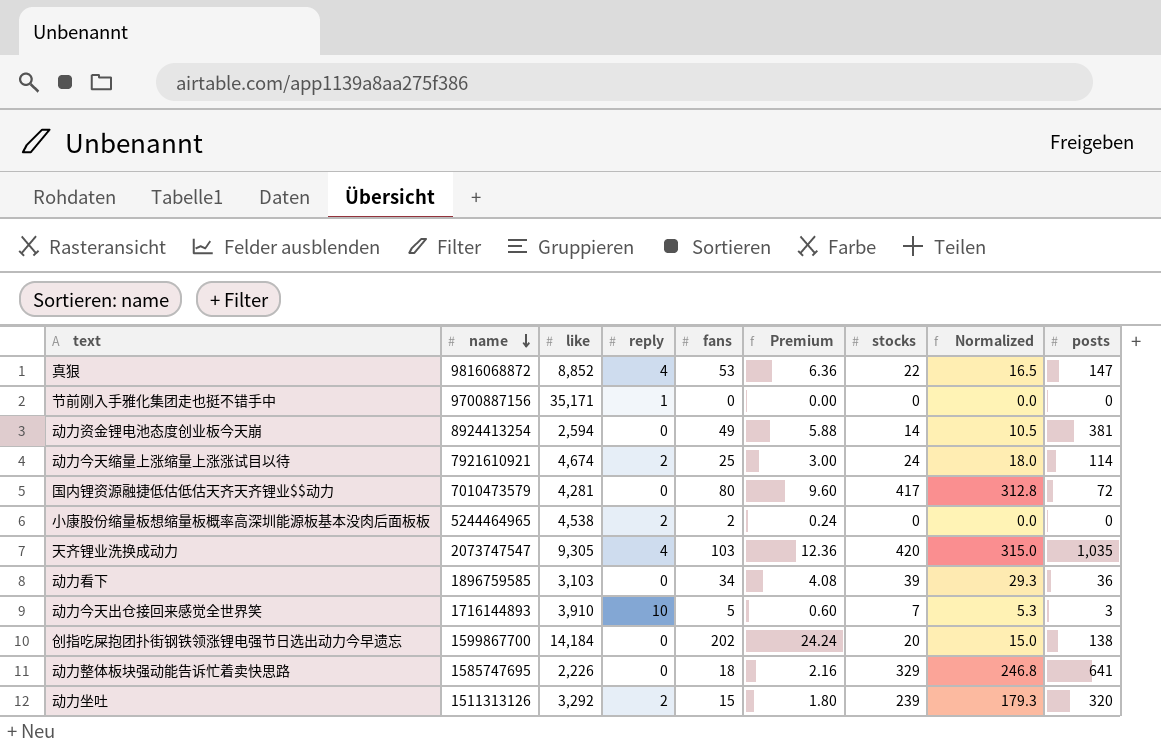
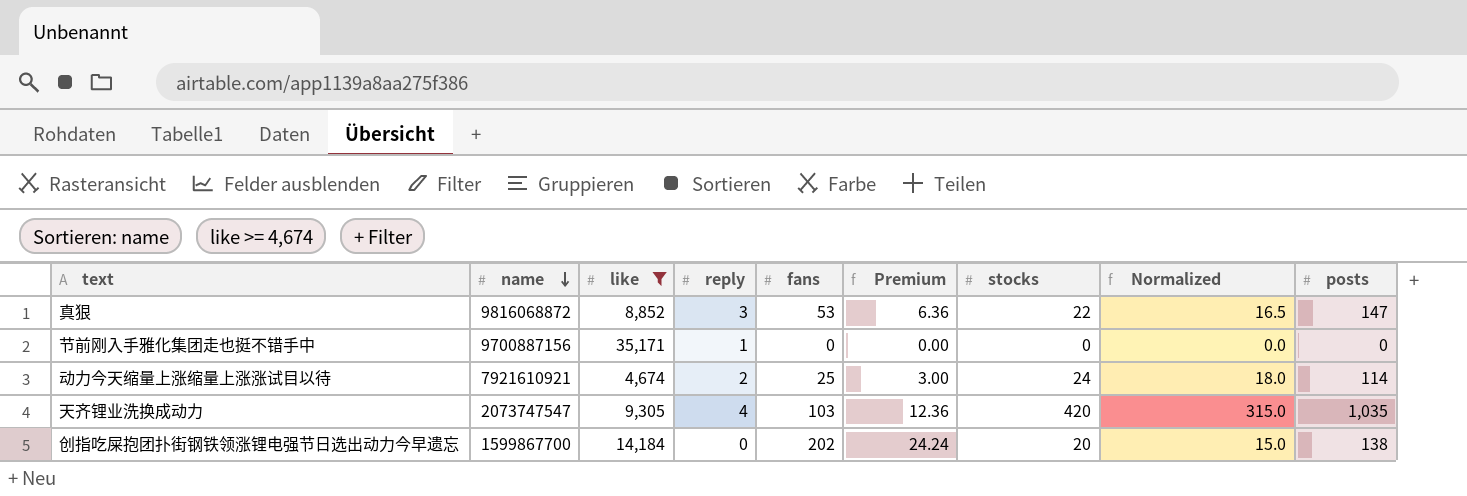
filter: none -> like >= 4,674
真狠 | reply: 4 -> 3

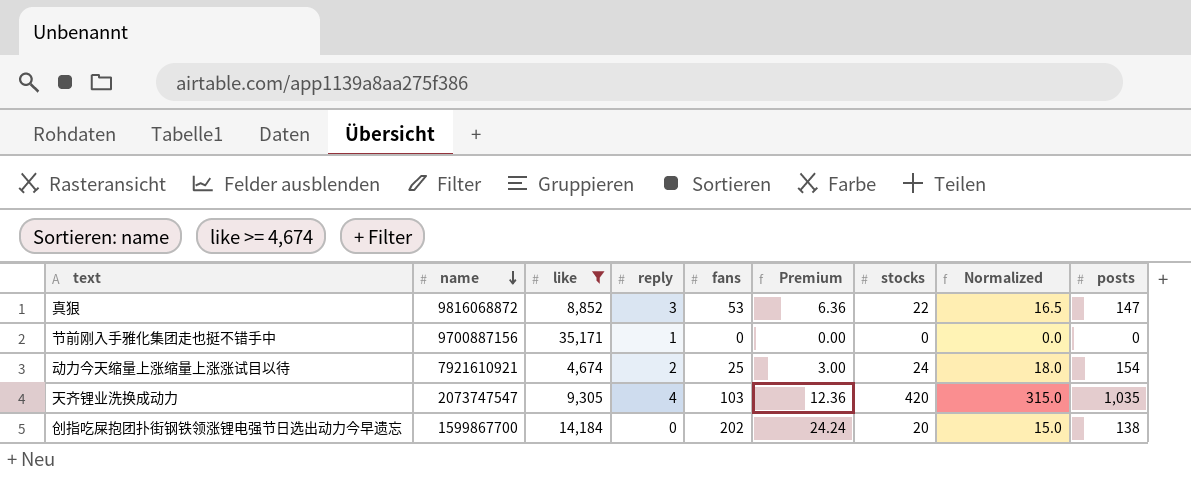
动力今天缩量上涨缩量上涨涨试目以待 | posts: 114 -> 154

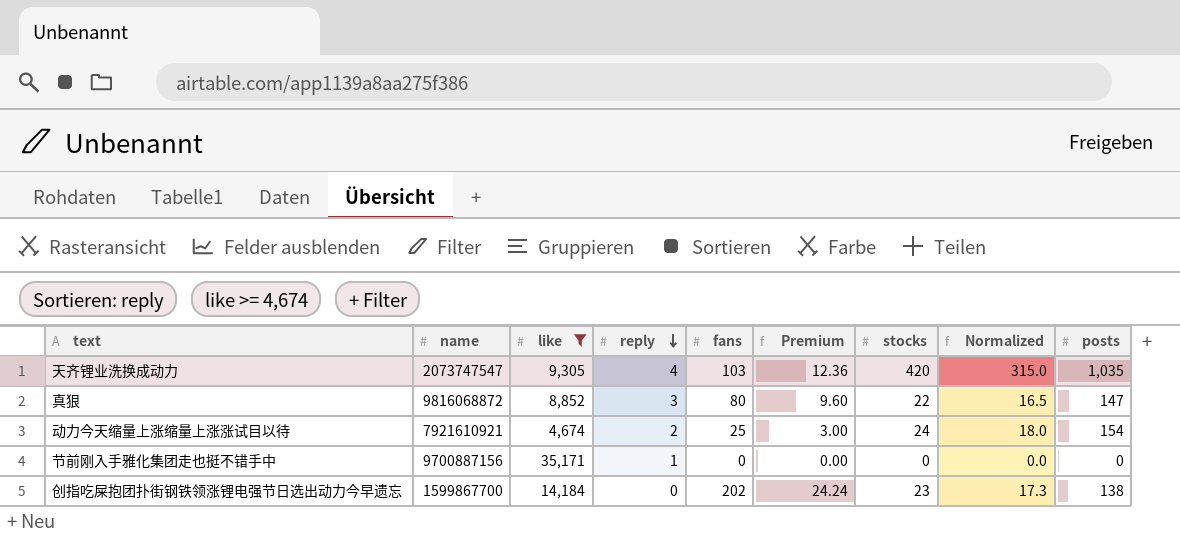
row order: name descending -> reply descending
真狠 | fans: 53 -> 80
真狠 | Premium: 6.36 -> 9.60
创指吃屎抱团扑街钢铁领涨锂电强节日选出动力今早遗忘 | stocks: 20 -> 23
创指吃屎抱团扑街钢铁领涨锂电强节日选出动力今早遗忘 | Normalized: 15.0 -> 17.3

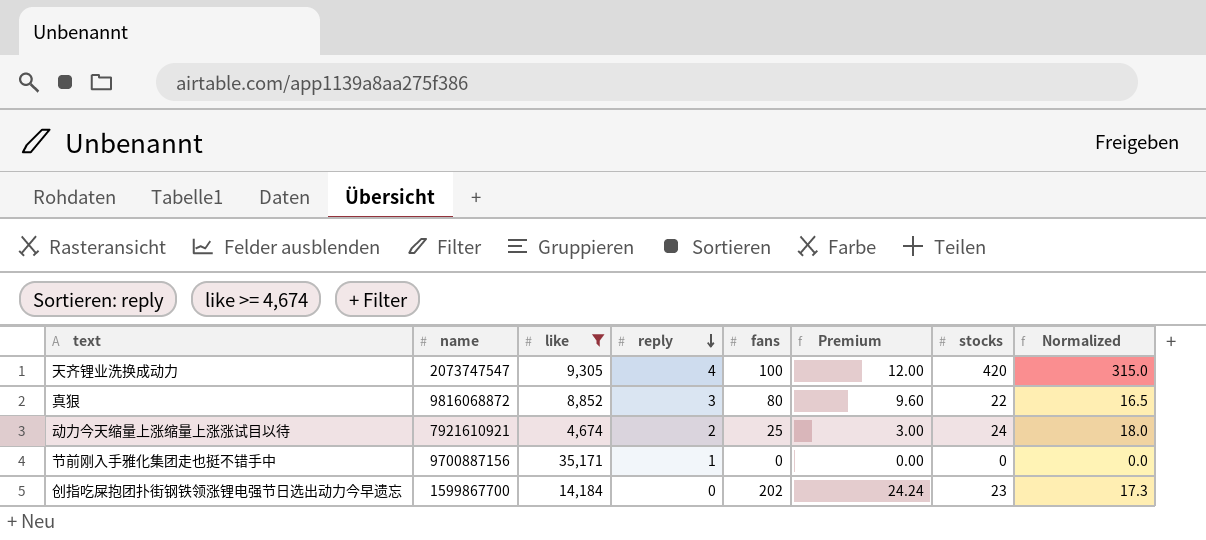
column posts | position: 9 -> none
天齐锂业洗换成动力 | fans: 103 -> 100
天齐锂业洗换成动力 | Premium: 12.36 -> 12.00

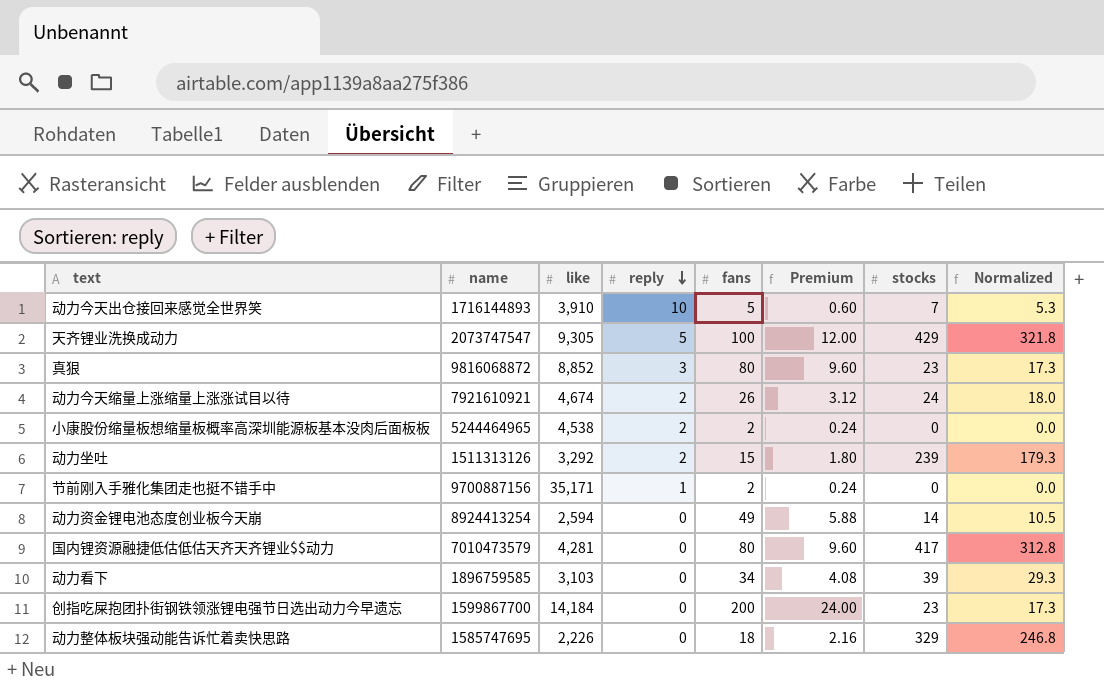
filter: like >= 4,674 -> none
天齐锂业洗换成动力 | reply: 4 -> 5
天齐锂业洗换成动力 | stocks: 420 -> 429
天齐锂业洗换成动力 | Normalized: 315.0 -> 321.8
真狠 | stocks: 22 -> 23
真狠 | Normalized: 16.5 -> 17.3
动力今天缩量上涨缩量上涨涨试目以待 | fans: 25 -> 26
动力今天缩量上涨缩量上涨涨试目以待 | Premium: 3.00 -> 3.12
节前刚入手雅化集团走也挺不错手中 | fans: 0 -> 2
节前刚入手雅化集团走也挺不错手中 | Premium: 0.00 -> 0.24
创指吃屎抱团扑街钢铁领涨锂电强节日选出动力今早遗忘 | fans: 202 -> 200
创指吃屎抱团扑街钢铁领涨锂电强节日选出动力今早遗忘 | Premium: 24.24 -> 24.00

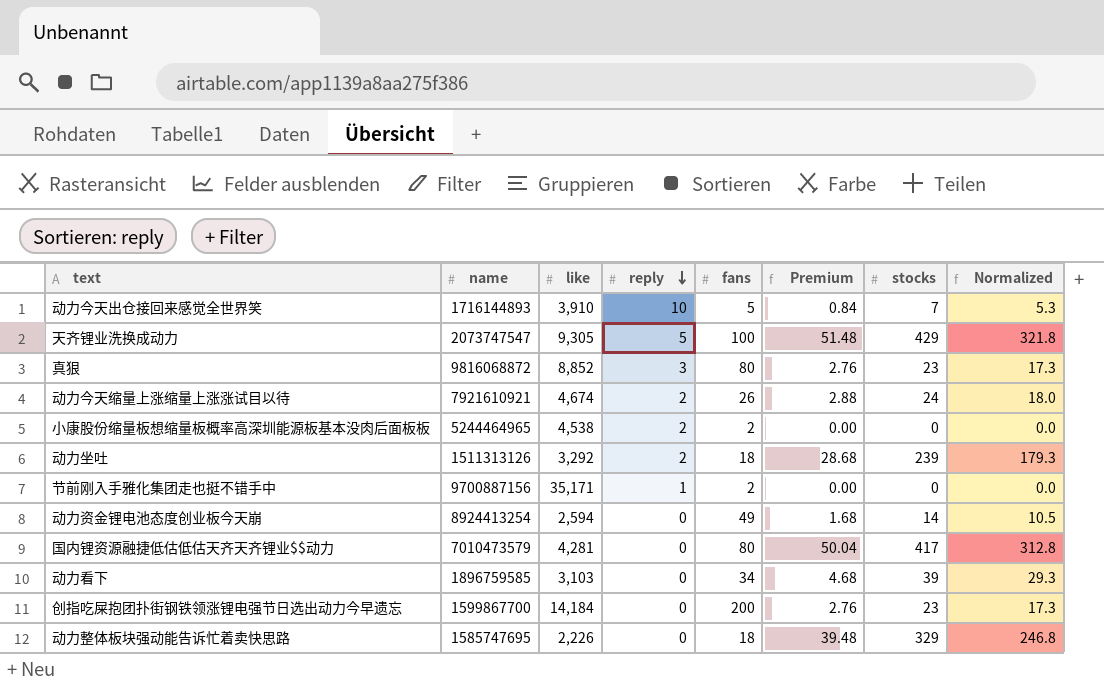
column Premium | formula: [fans] * 0.12 -> [stocks] * 0.12
动力坐吐 | fans: 15 -> 18

